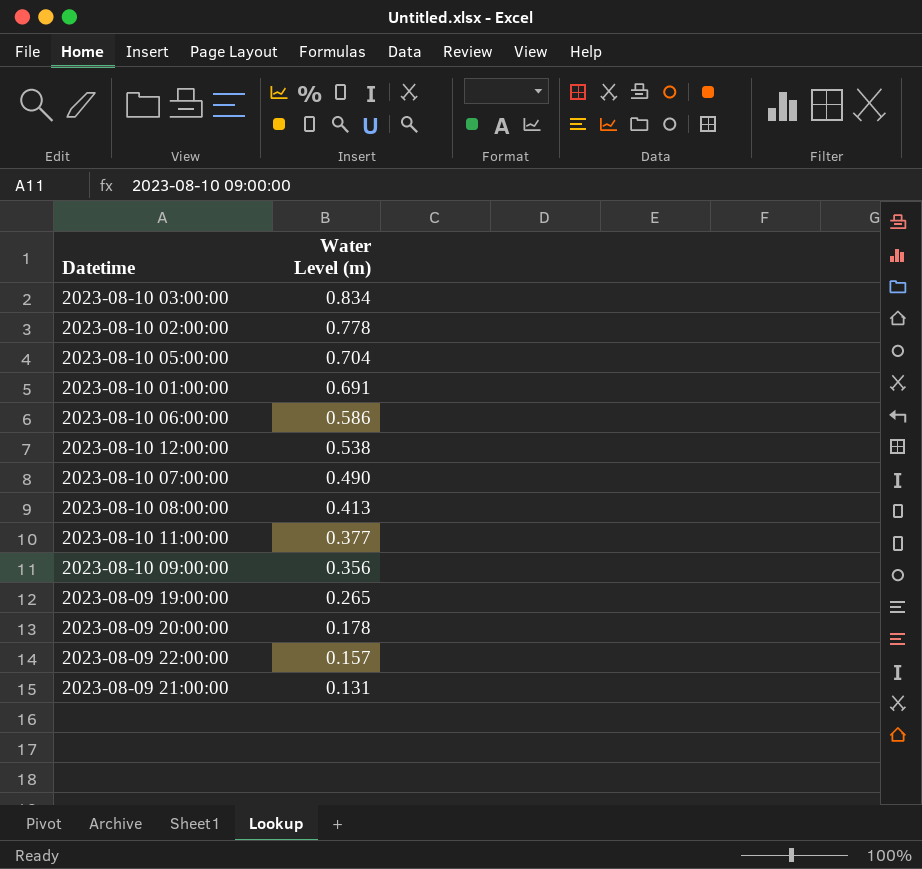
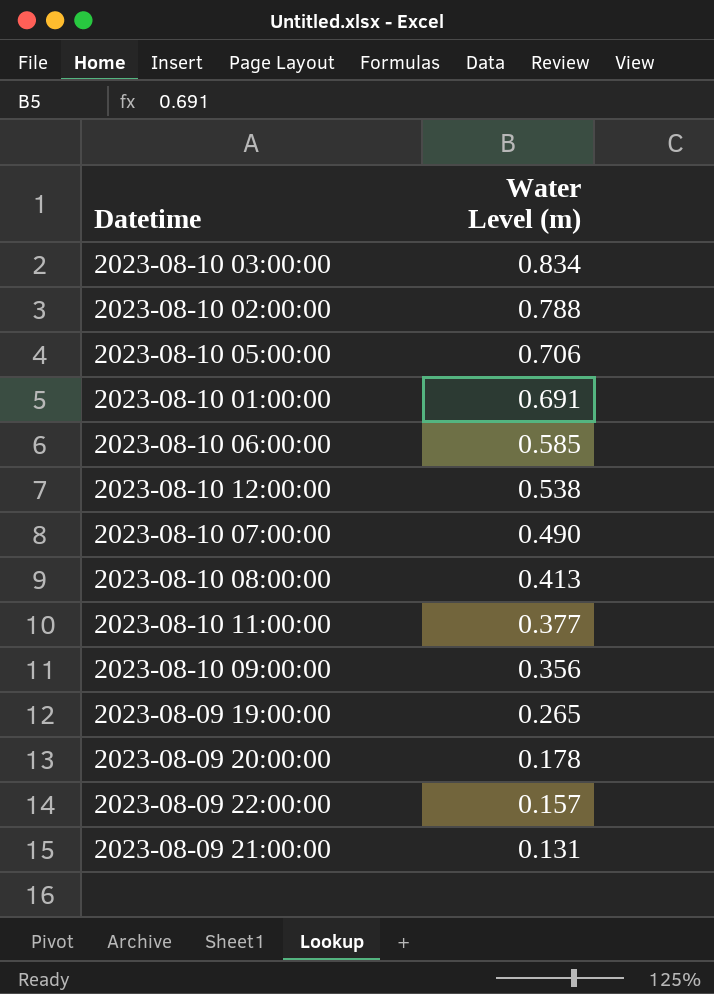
2023-08-10 02:00:00 | Water Level (m): 0.778 -> 0.788
2023-08-10 05:00:00 | Water Level (m): 0.704 -> 0.706
2023-08-10 06:00:00 | Water Level (m): 0.586 -> 0.585

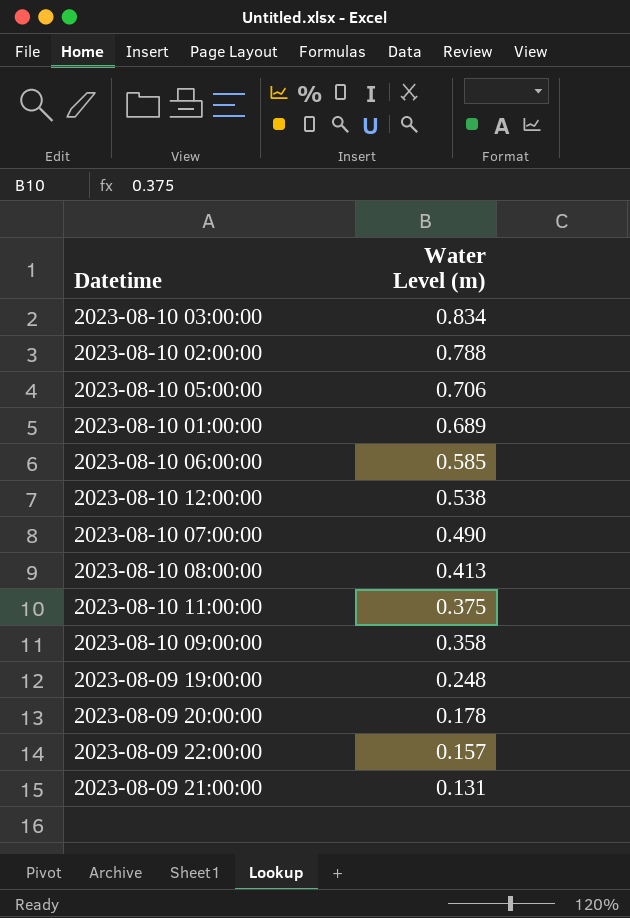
2023-08-10 01:00:00 | Water Level (m): 0.691 -> 0.689
2023-08-10 11:00:00 | Water Level (m): 0.377 -> 0.375
2023-08-10 09:00:00 | Water Level (m): 0.356 -> 0.358
2023-08-09 19:00:00 | Water Level (m): 0.265 -> 0.248

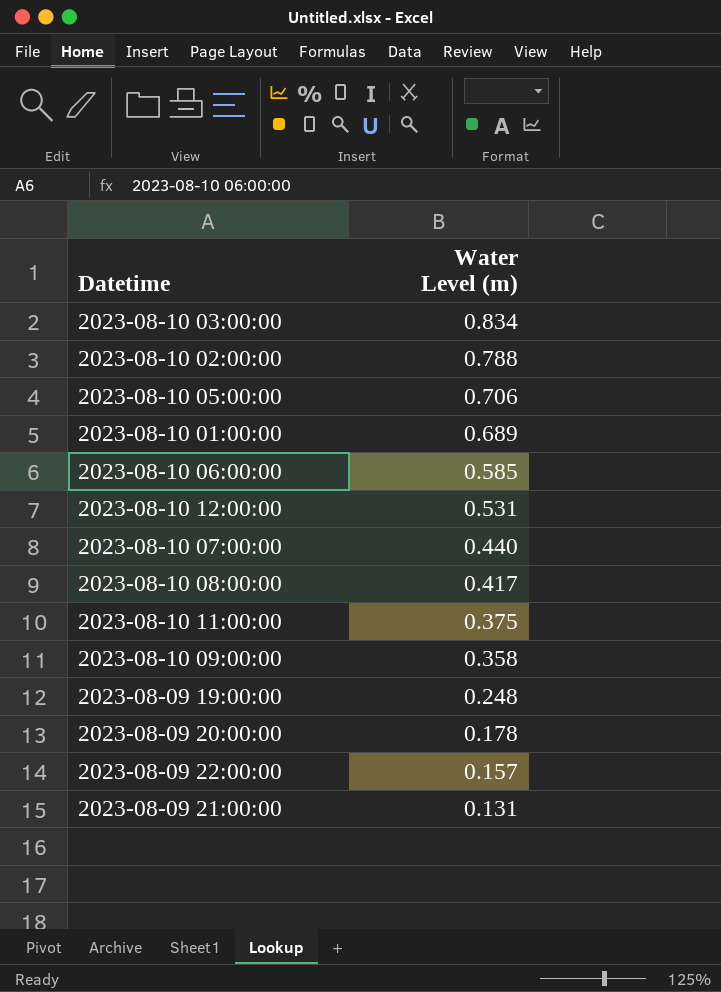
2023-08-10 12:00:00 | Water Level (m): 0.538 -> 0.531
2023-08-10 07:00:00 | Water Level (m): 0.490 -> 0.440
2023-08-10 08:00:00 | Water Level (m): 0.413 -> 0.417

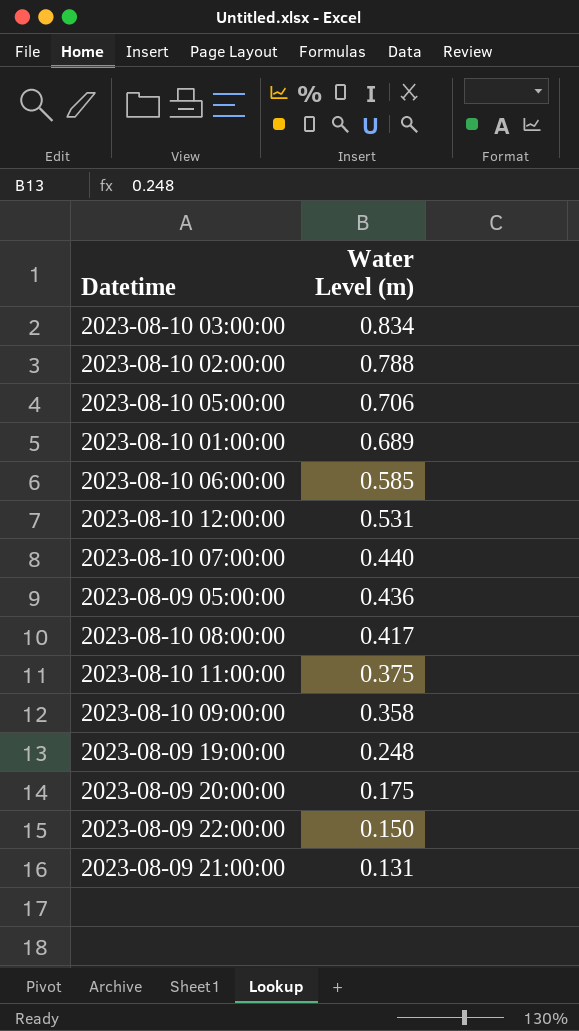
row 2023-08-09 05:00:00: none -> 0.436
2023-08-09 20:00:00 | Water Level (m): 0.178 -> 0.175
2023-08-09 22:00:00 | Water Level (m): 0.157 -> 0.150

